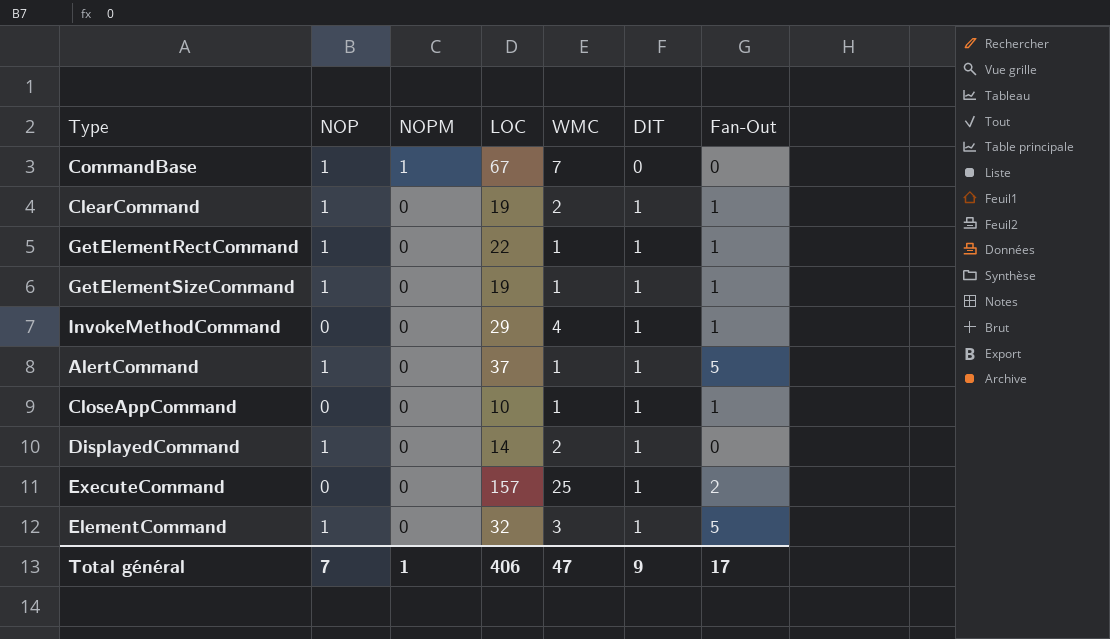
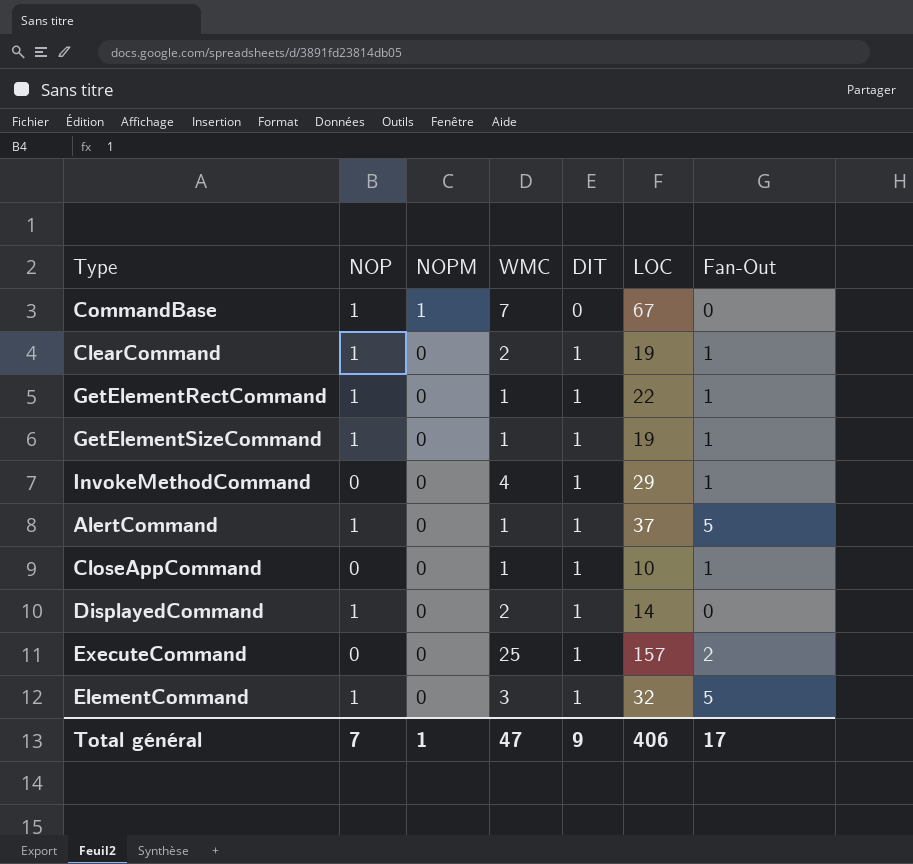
column LOC | position: 4 -> 6

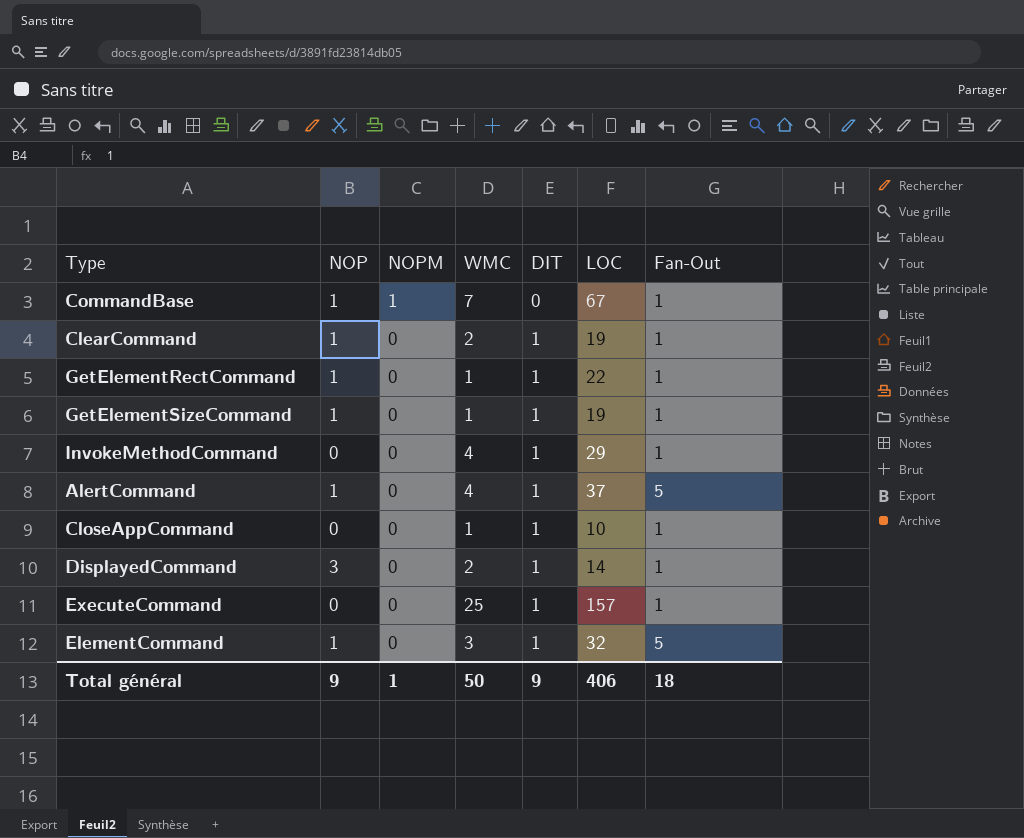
CommandBase | Fan-Out: 0 -> 1
AlertCommand | WMC: 1 -> 4
DisplayedCommand | NOP: 1 -> 3
DisplayedCommand | Fan-Out: 0 -> 1
ExecuteCommand | Fan-Out: 2 -> 1
Total général | NOP: 7 -> 9
Total général | WMC: 47 -> 50
Total général | Fan-Out: 17 -> 18

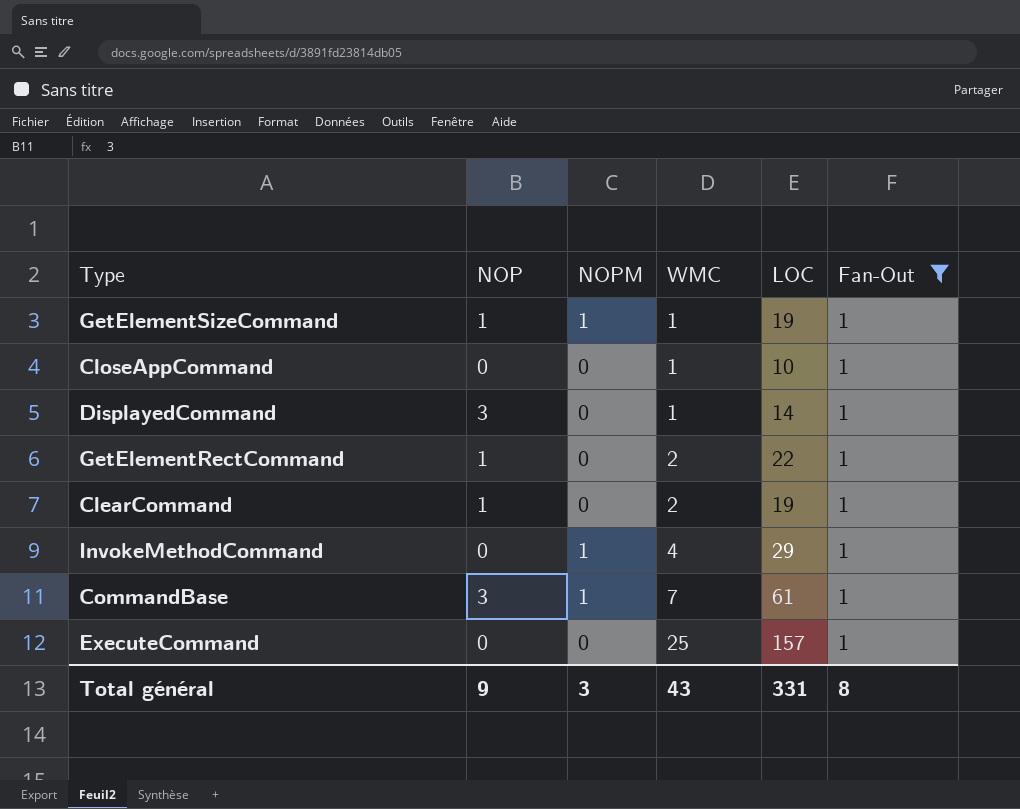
filter: none -> Fan-Out = 1
row order: NOPM descending -> WMC ascending
column DIT | position: 5 -> none
GetElementSizeCommand | NOPM: 0 -> 1
DisplayedCommand | WMC: 2 -> 1
GetElementRectCommand | WMC: 1 -> 2
InvokeMethodCommand | NOPM: 0 -> 1
CommandBase | NOP: 1 -> 3
CommandBase | LOC: 67 -> 61
Total général | NOPM: 1 -> 3
Total général | WMC: 50 -> 43
Total général | LOC: 406 -> 331
Total général | Fan-Out: 18 -> 8

